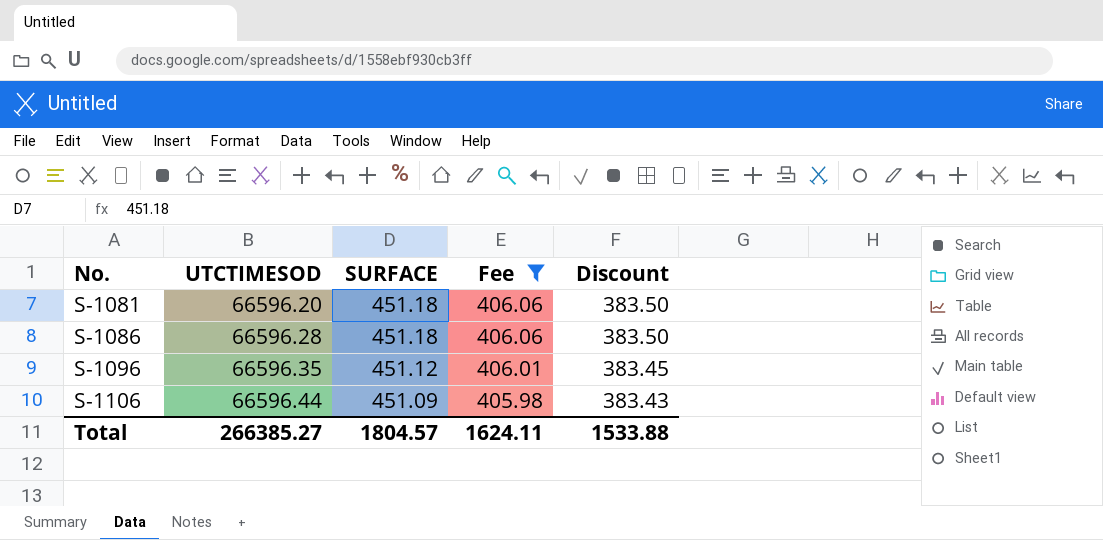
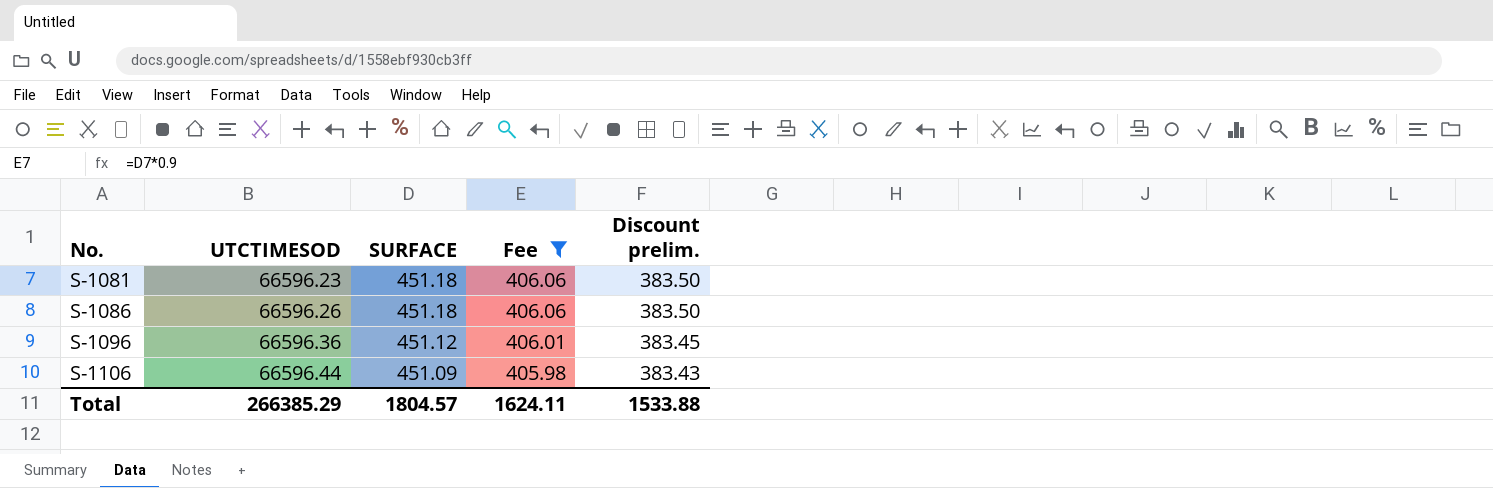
column name: Discount -> Discount prelim.
S-1081 | UTCTIMESOD: 66596.20 -> 66596.23
S-1086 | UTCTIMESOD: 66596.28 -> 66596.26
S-1096 | UTCTIMESOD: 66596.35 -> 66596.36
Total | UTCTIMESOD: 266385.27 -> 266385.29

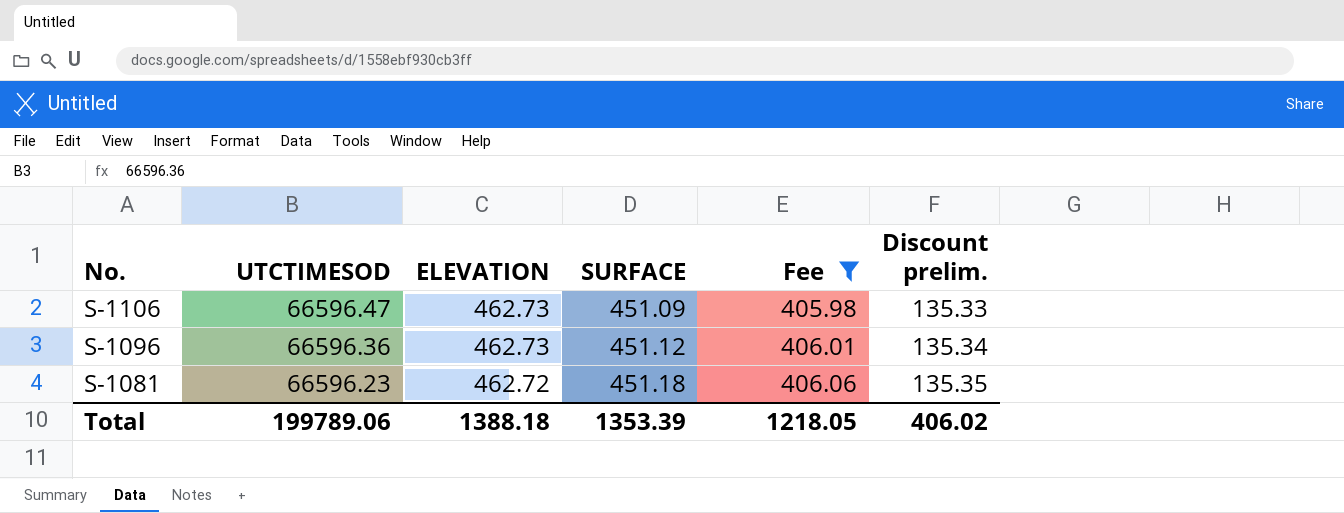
row order: No. ascending -> No. descending
column ELEVATION | position: none -> 3
column Discount prelim. | formula: [SURFACE] * 0.85 -> [SURFACE] * 0.3
row S-1086: 66596.26 | 451.18 | 406.06 | 383.50 -> none
S-1106 | UTCTIMESOD: 66596.44 -> 66596.47
Total | UTCTIMESOD: 266385.29 -> 199789.06
Total | SURFACE: 1804.57 -> 1353.39
Total | Fee: 1624.11 -> 1218.05
Total | Discount prelim.: 1533.88 -> 406.02

